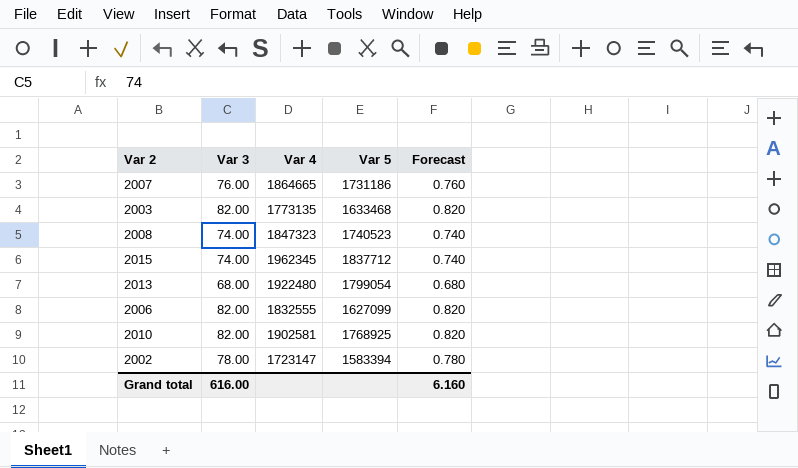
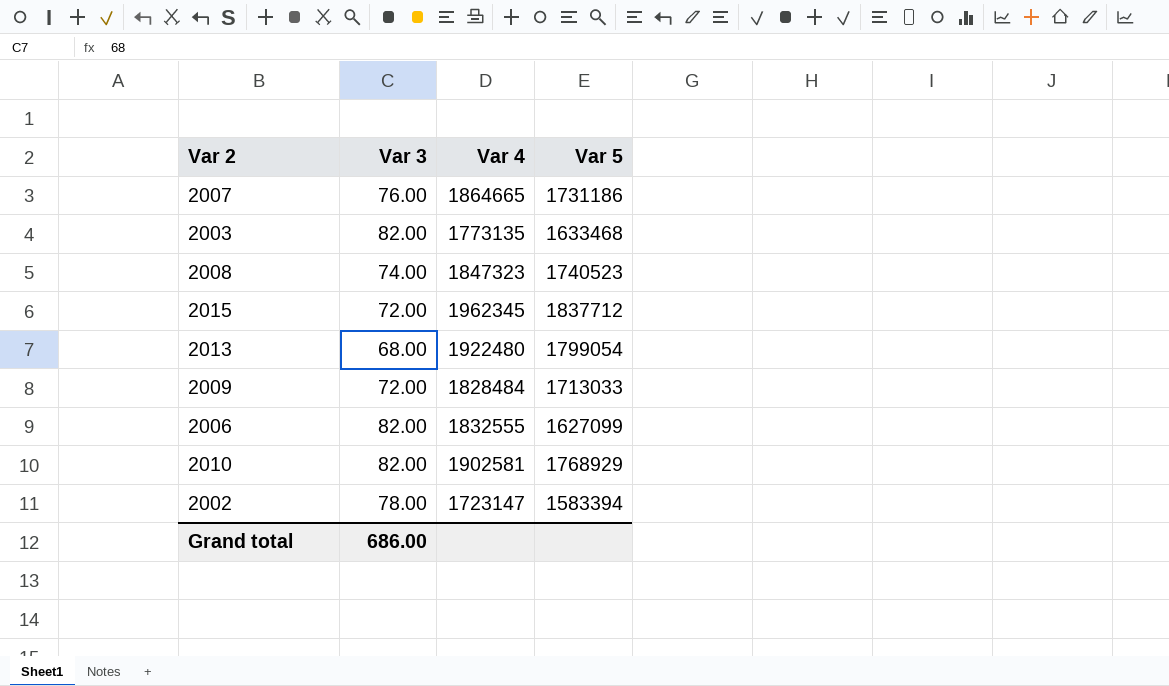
column Forecast | formula: [Var 3] * 0.01 -> none
2015 | Var 3: 74.00 -> 72.00
row 2009: none -> 72.00 | 1828484 | 1713033
2010 | Var 5: 1768925 -> 1768929
Grand total | Var 3: 616.00 -> 686.00

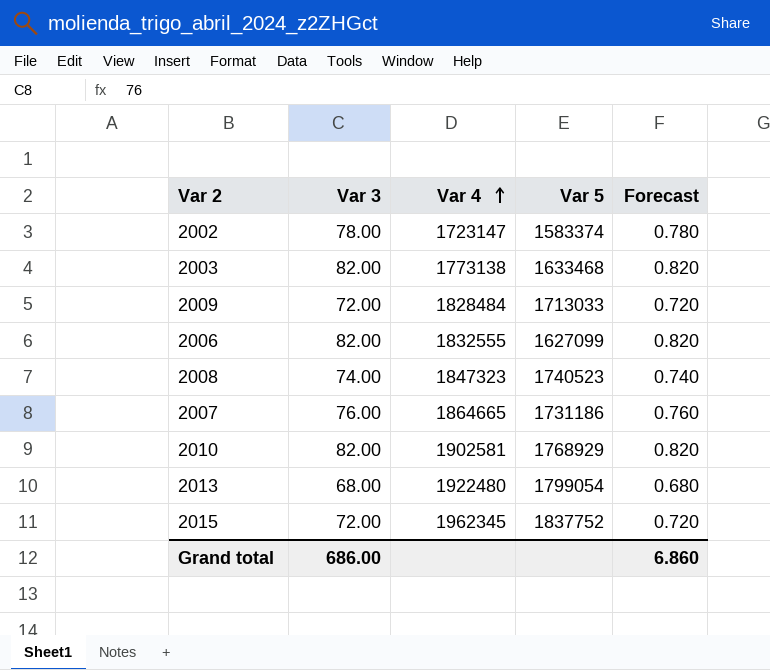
row order: none -> Var 4 ascending
column Forecast | formula: none -> [Var 3] * 0.01
2002 | Var 5: 1583394 -> 1583374
2003 | Var 4: 1773135 -> 1773138
2015 | Var 5: 1837712 -> 1837752

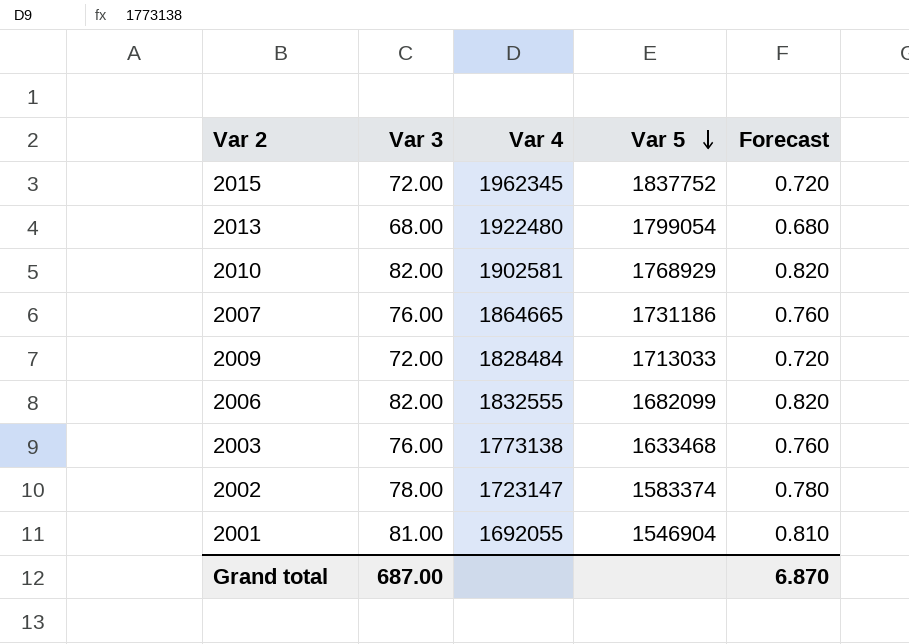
row order: Var 4 ascending -> Var 5 descending
row 2008: 74.00 | 1847323 | 1740523 | 0.740 -> none
2006 | Var 5: 1627099 -> 1682099
2003 | Var 3: 82.00 -> 76.00
2003 | Forecast: 0.820 -> 0.760
row 2001: none -> 81.00 | 1692055 | 1546904 | 0.810
Grand total | Var 3: 686.00 -> 687.00
Grand total | Forecast: 6.860 -> 6.870

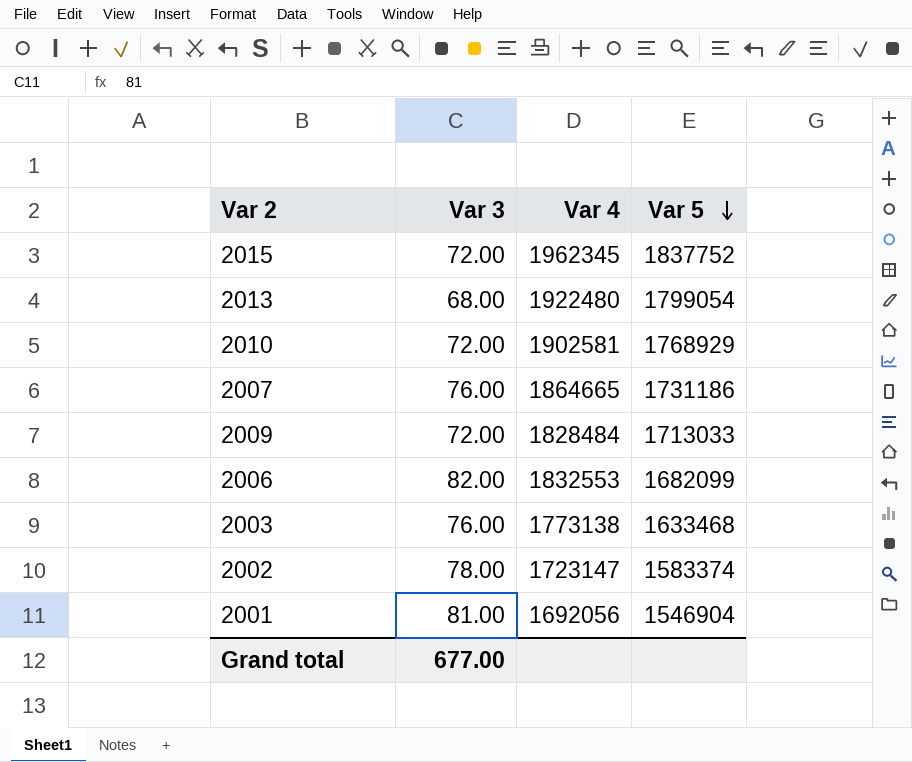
column Forecast | formula: [Var 3] * 0.01 -> none
2010 | Var 3: 82.00 -> 72.00
2006 | Var 4: 1832555 -> 1832553
2001 | Var 4: 1692055 -> 1692056
Grand total | Var 3: 687.00 -> 677.00

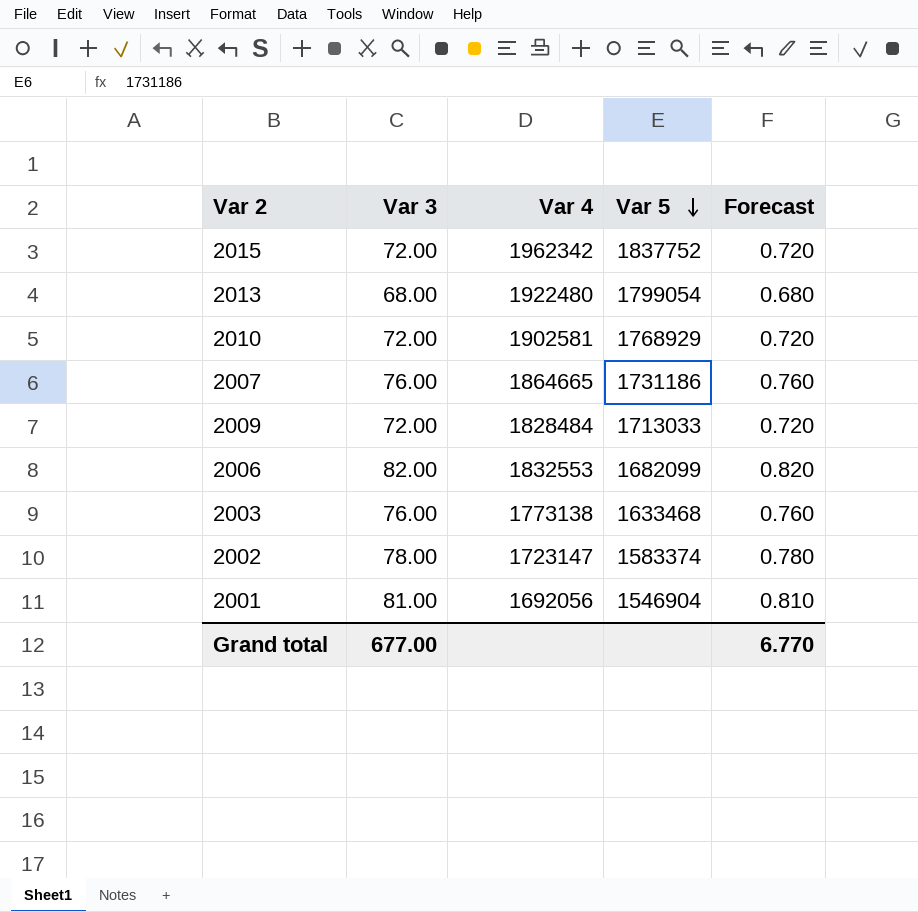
column Forecast | formula: none -> [Var 3] * 0.01
2015 | Var 4: 1962345 -> 1962342

